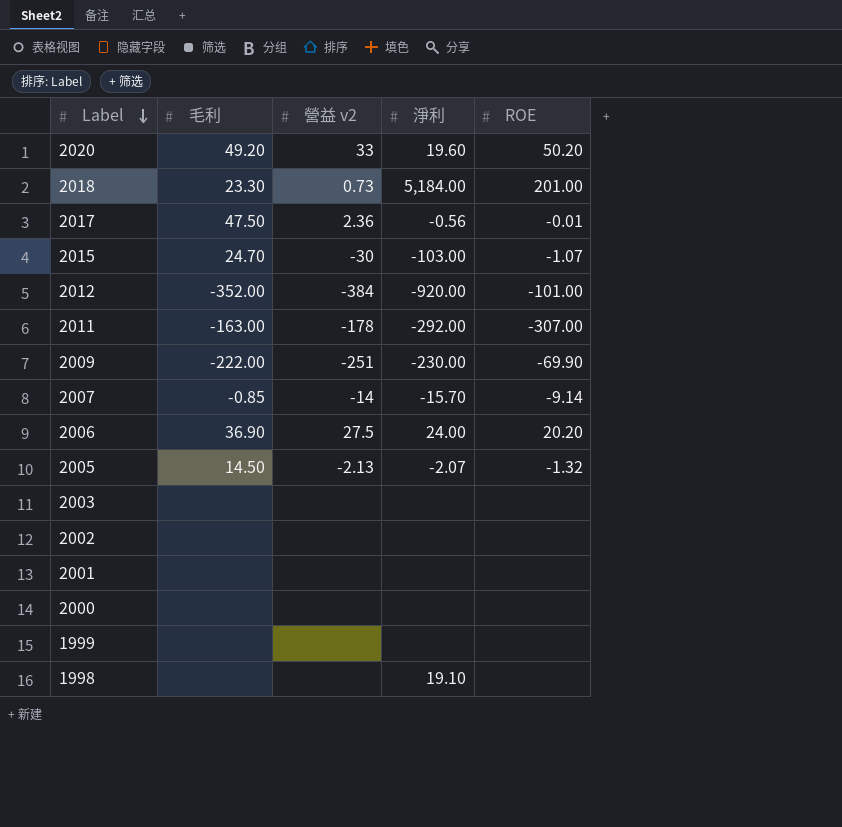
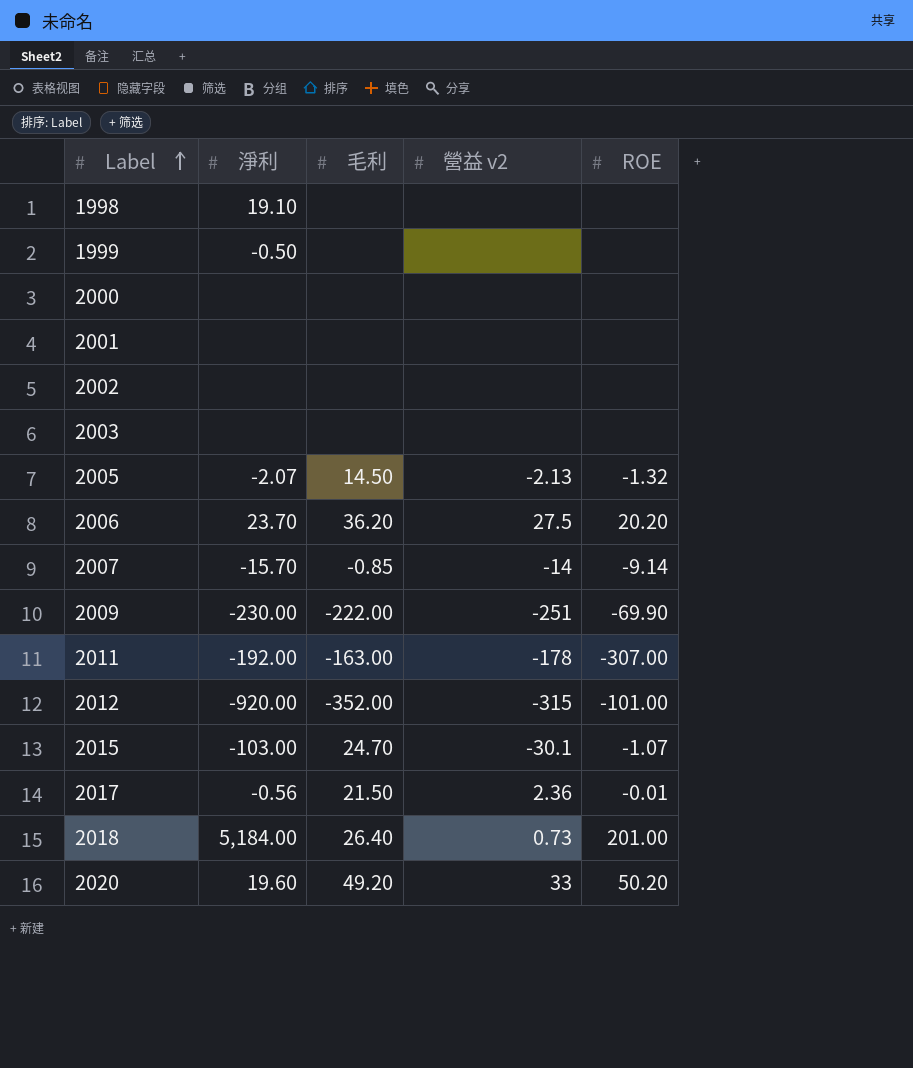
row order: Label descending -> Label ascending
column 淨利 | position: 4 -> 2
1999 | 淨利: none -> -0.50
2006 | 淨利: 24.00 -> 23.70
2006 | 毛利: 36.90 -> 36.20
2011 | 淨利: -292.00 -> -192.00
2012 | 營益 v2: -384 -> -315
2015 | 營益 v2: -30 -> -30.1
2017 | 毛利: 47.50 -> 21.50
2018 | 毛利: 23.30 -> 26.40

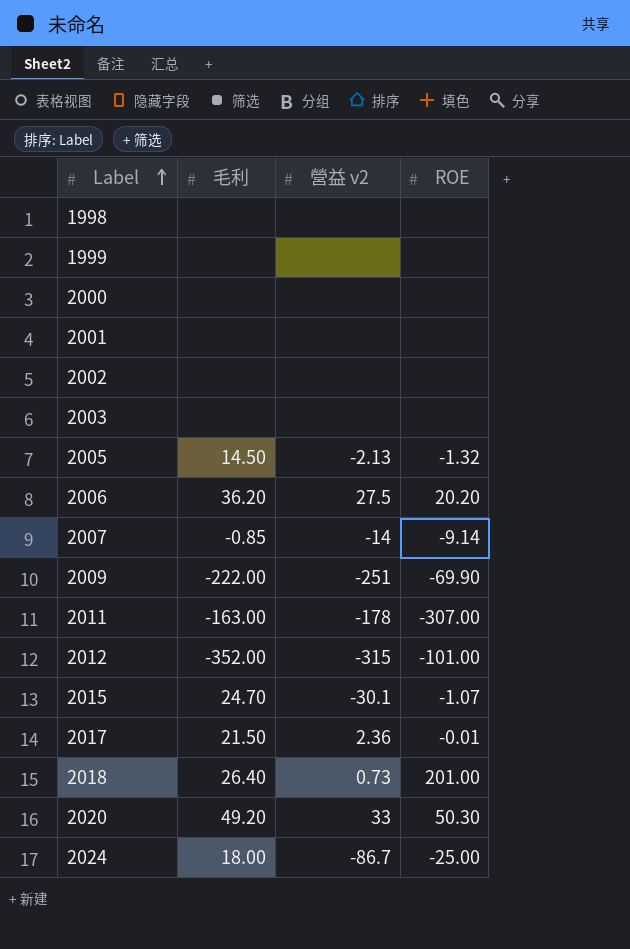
column 淨利 | position: 2 -> none
2020 | ROE: 50.20 -> 50.30
row 2024: none -> 18.00 | -86.7 | -25.00

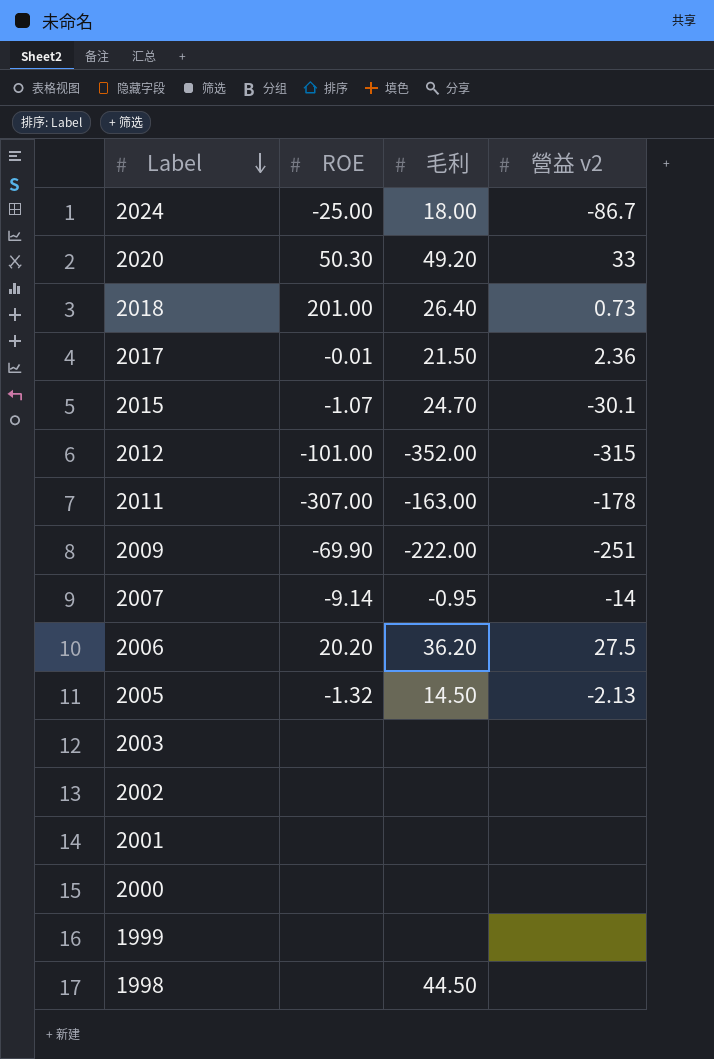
row order: Label ascending -> Label descending
column ROE | position: 4 -> 2
2007 | 毛利: -0.85 -> -0.95
1998 | 毛利: none -> 44.50

